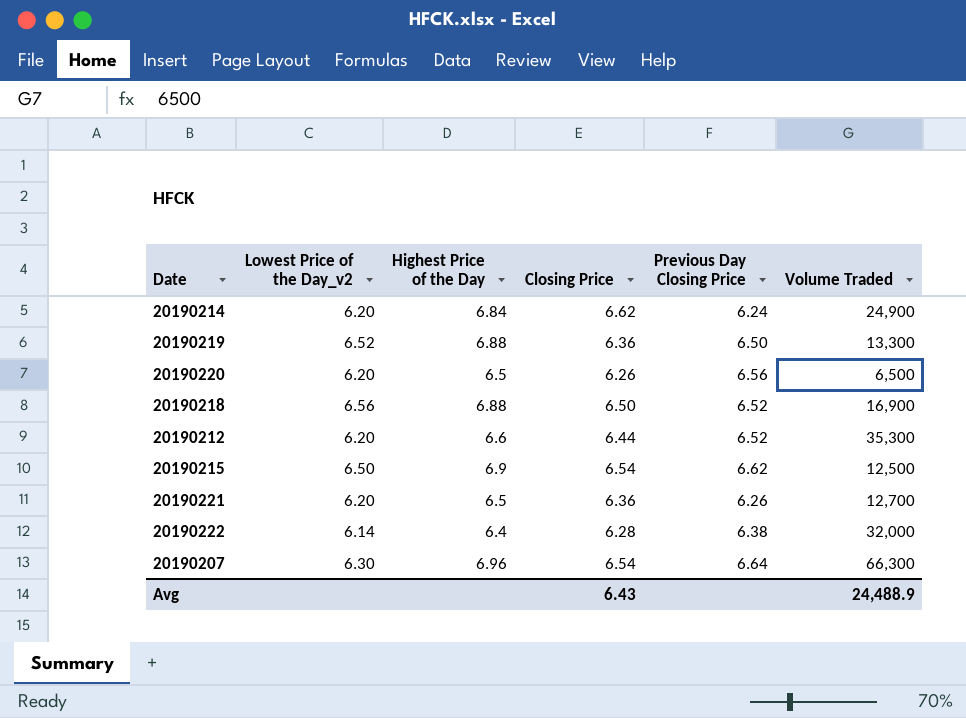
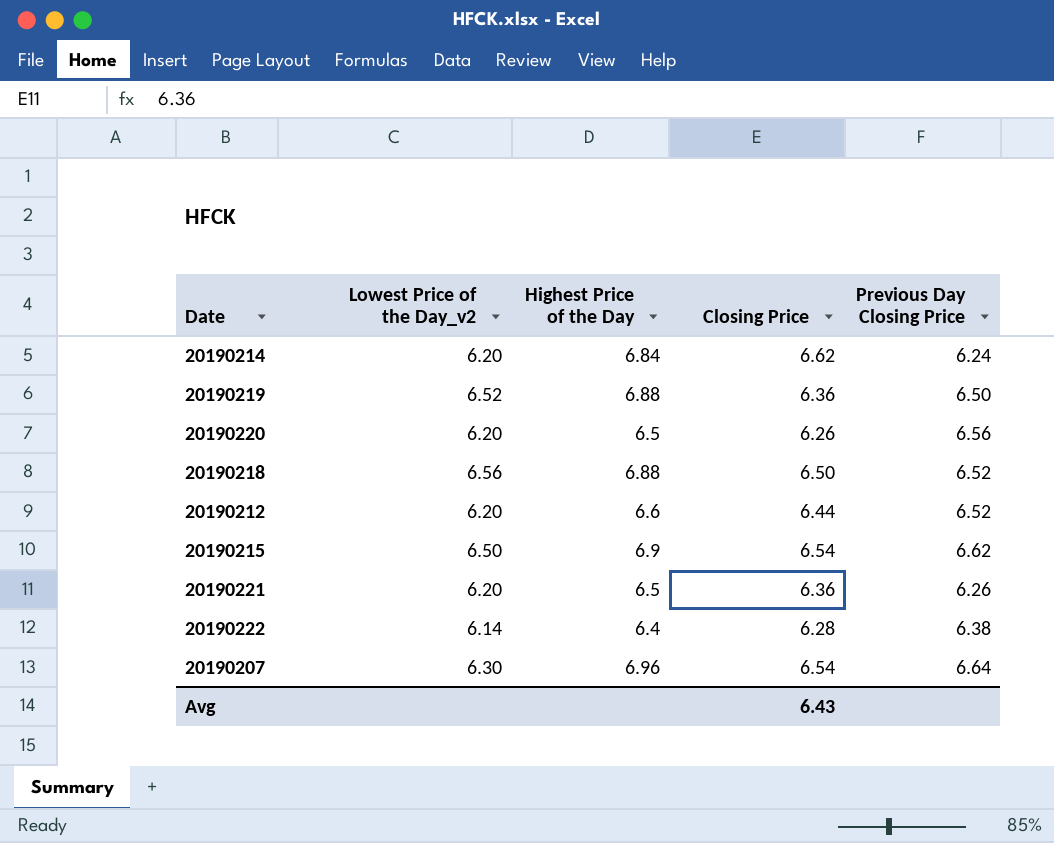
column Volume Traded | position: 6 -> none

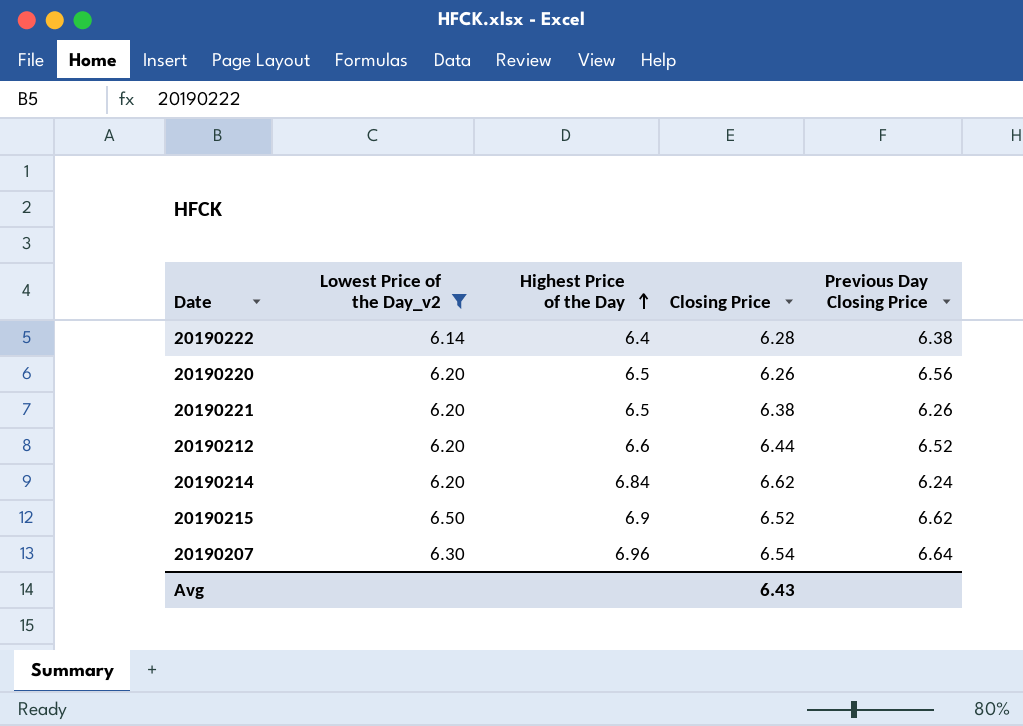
filter: none -> Lowest Price of the Day_v2 <= 6.50
row order: none -> Highest Price of the Day ascending
20190221 | Closing Price: 6.36 -> 6.38
20190215 | Closing Price: 6.54 -> 6.52

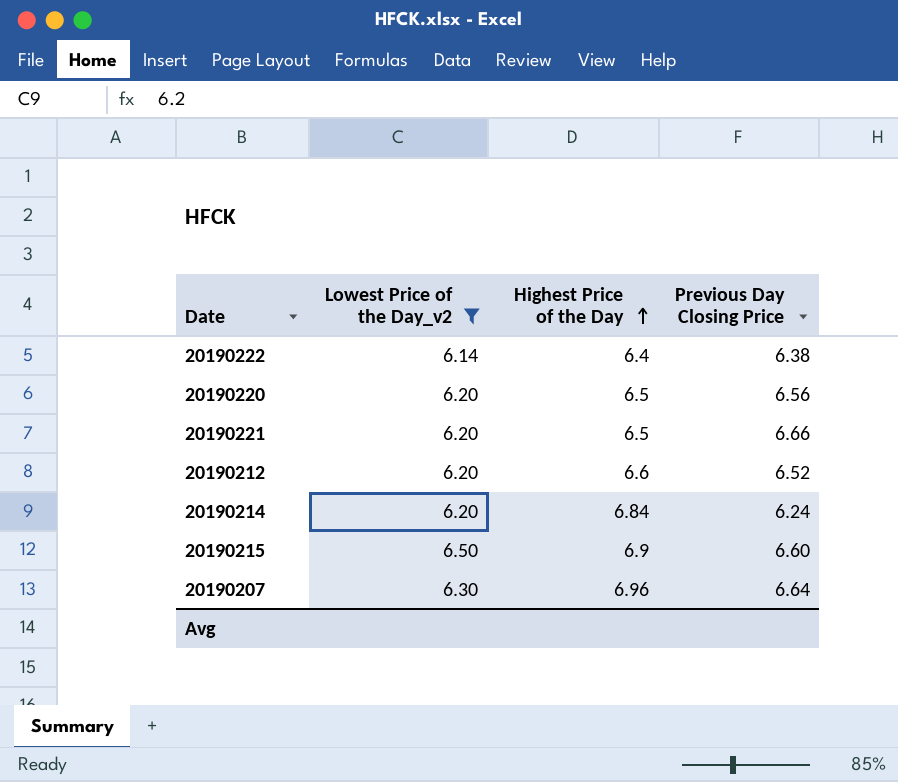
column Closing Price | position: 4 -> none
20190221 | Previous Day Closing Price: 6.26 -> 6.66
20190215 | Previous Day Closing Price: 6.62 -> 6.60

